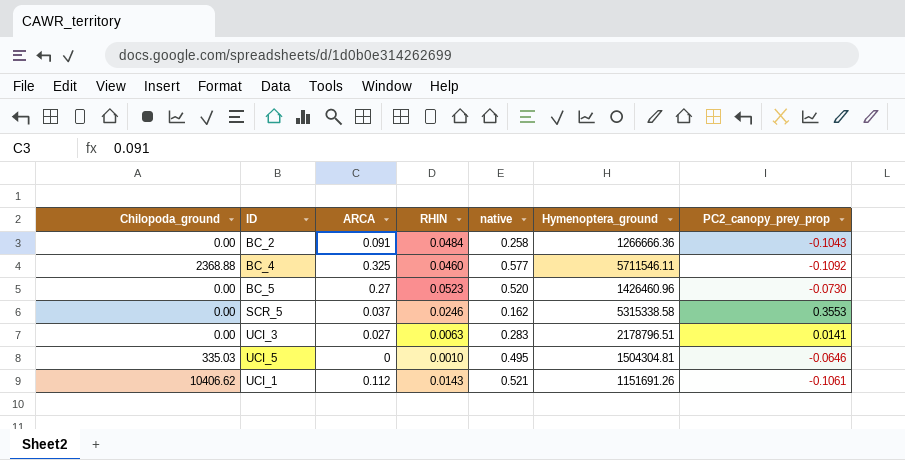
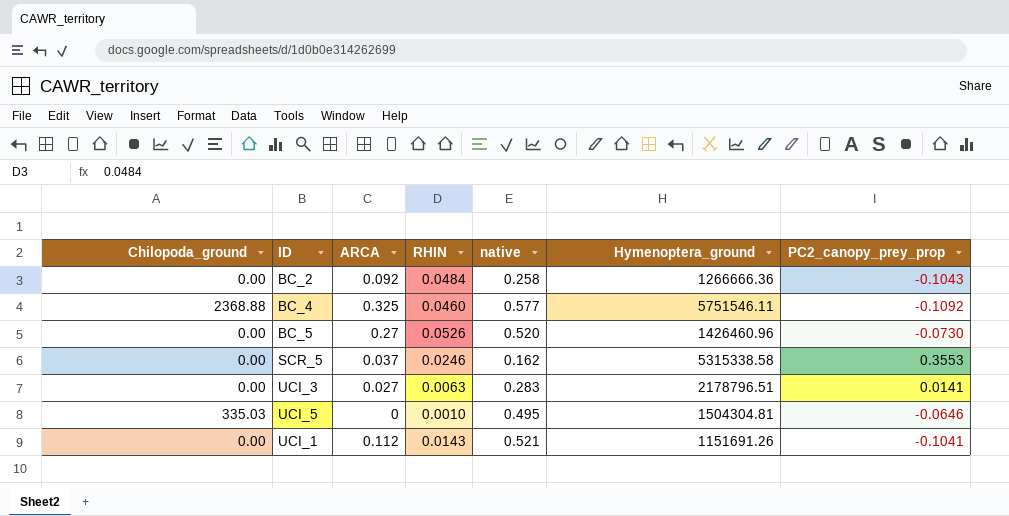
BC_2 | ARCA: 0.091 -> 0.092
BC_4 | Hymenoptera_ground: 5711546.11 -> 5751546.11
BC_5 | RHIN: 0.0523 -> 0.0526
UCI_1 | Chilopoda_ground: 10406.62 -> 0.00
UCI_1 | PC2_canopy_prey_prop: -0.1061 -> -0.1041

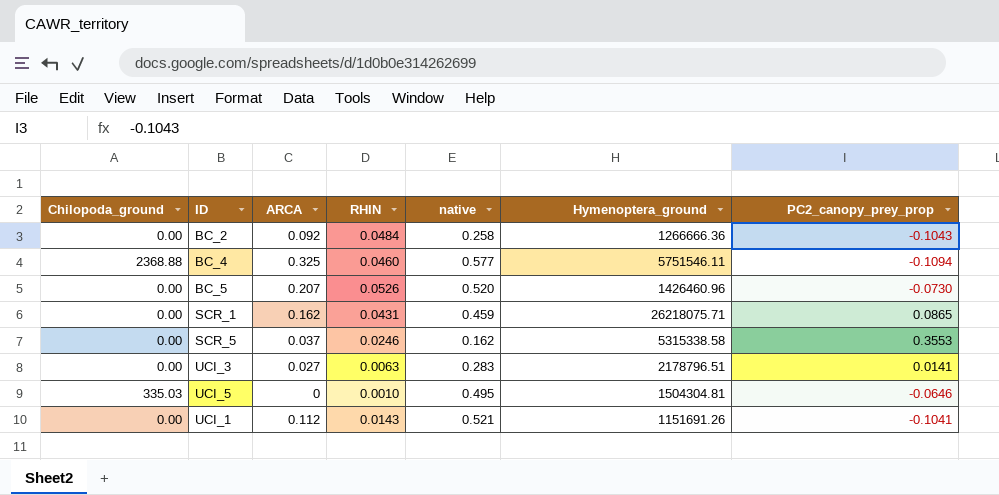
BC_4 | PC2_canopy_prey_prop: -0.1092 -> -0.1094
BC_5 | ARCA: 0.27 -> 0.207
row SCR_1: none -> 0.00 | 0.162 | 0.0431 | 0.459 | 26218075.71 | 0.0865

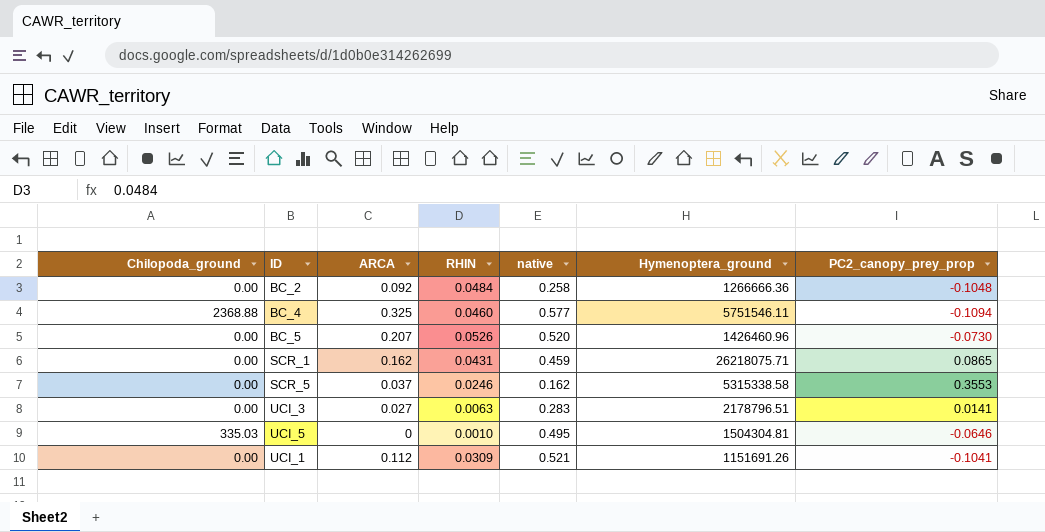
BC_2 | PC2_canopy_prey_prop: -0.1043 -> -0.1048
UCI_1 | RHIN: 0.0143 -> 0.0309

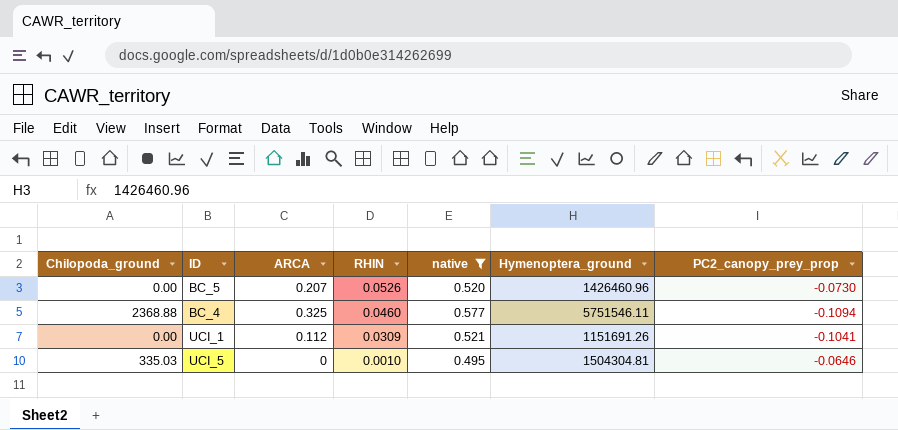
filter: none -> native >= 0.495
row order: none -> RHIN descending

